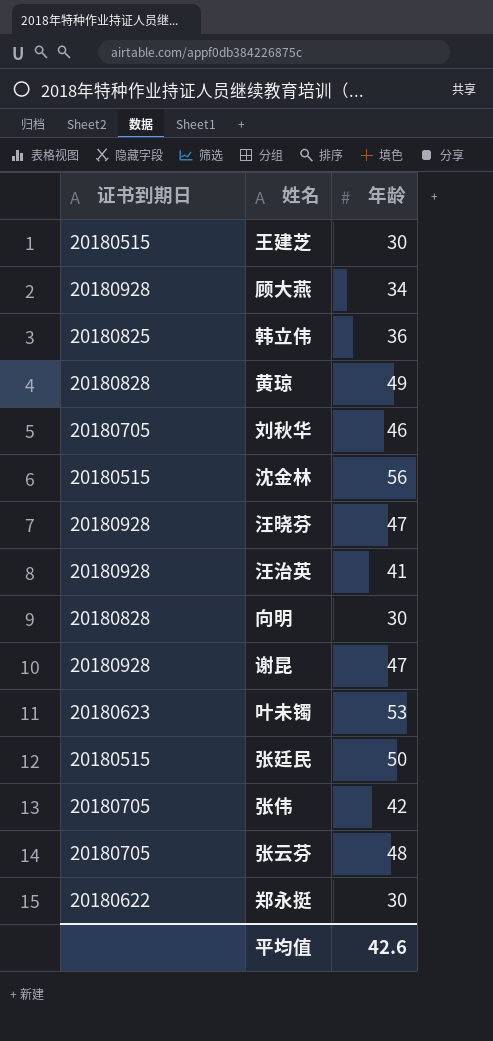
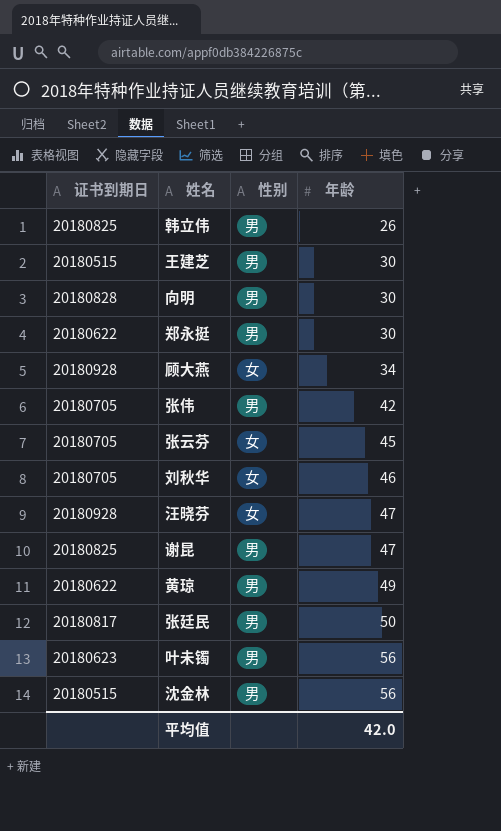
row order: none -> 年龄 ascending
column 性别 | position: none -> 3
row 汪治英: 20180928 | 41 -> none
韩立伟 | 年龄: 36 -> 26
张云芬 | 年龄: 48 -> 45
谢昆 | 证书到期日: 20180928 -> 20180825
黄琼 | 证书到期日: 20180828 -> 20180622
张廷民 | 证书到期日: 20180515 -> 20180817
叶未镯 | 年龄: 53 -> 56
平均值 | 年龄: 42.6 -> 42.0

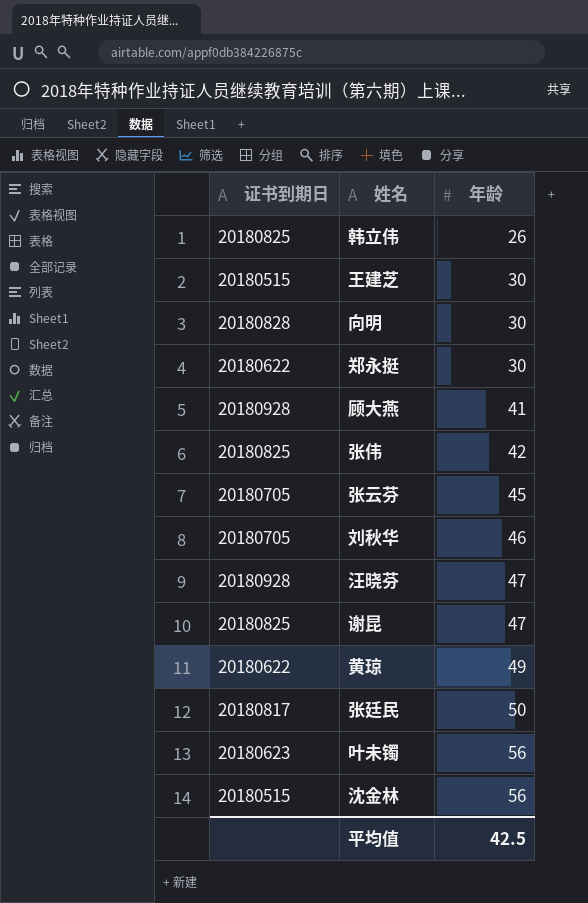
column 性别 | position: 3 -> none
顾大燕 | 年龄: 34 -> 41
张伟 | 证书到期日: 20180705 -> 20180825
平均值 | 年龄: 42.0 -> 42.5

